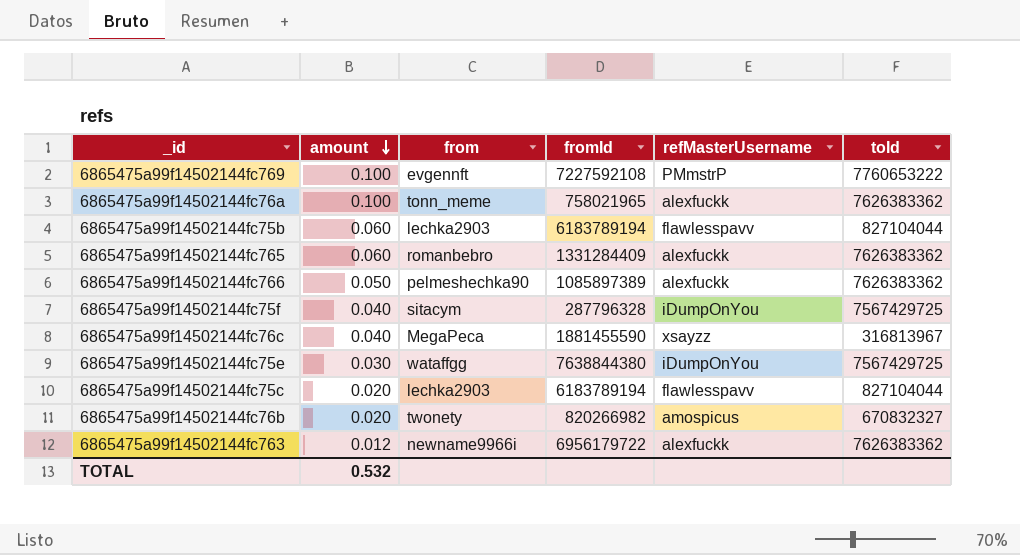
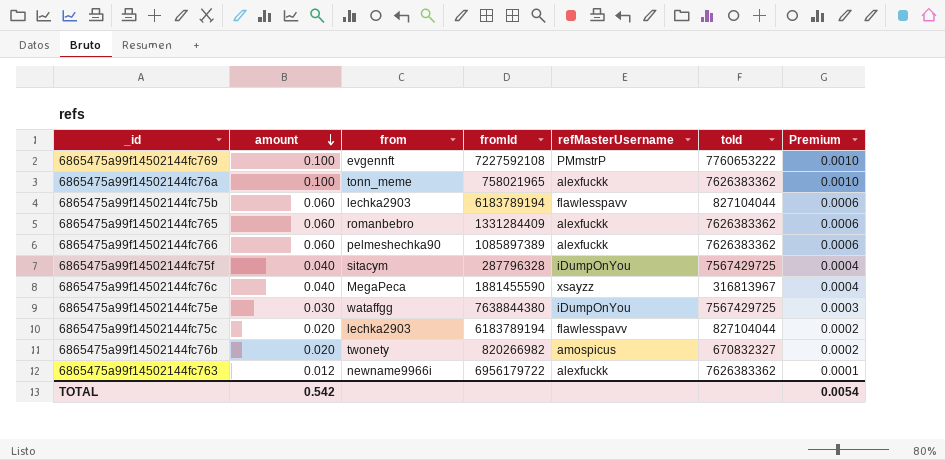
column Premium | formula: none -> [amount] * 0.01
6865475a99f14502144fc766 | amount: 0.050 -> 0.060
TOTAL | amount: 0.532 -> 0.542

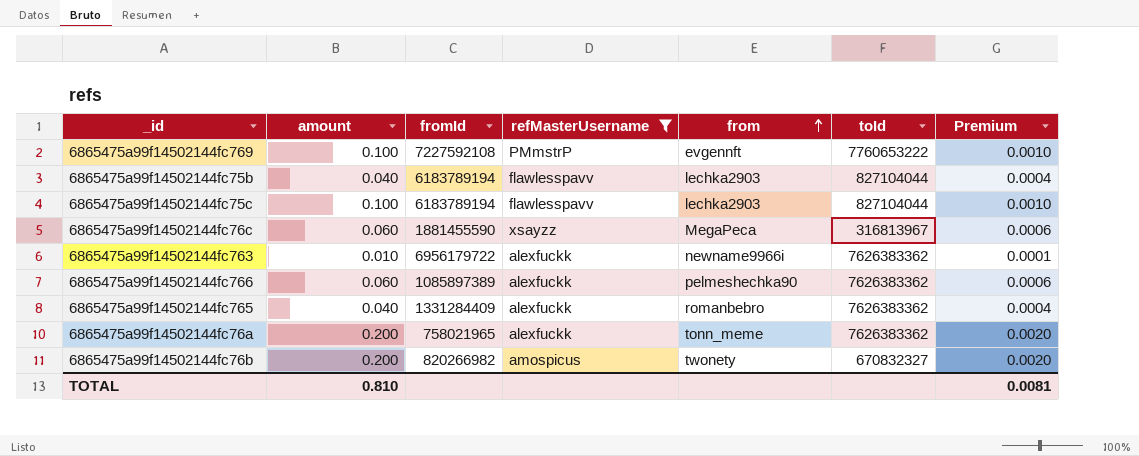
filter: none -> refMasterUsername != iDumpOnYou
row order: amount descending -> from ascending
column from | position: 3 -> 5
6865475a99f14502144fc75b | amount: 0.060 -> 0.040
6865475a99f14502144fc75b | Premium: 0.0006 -> 0.0004
6865475a99f14502144fc75c | amount: 0.020 -> 0.100
6865475a99f14502144fc75c | Premium: 0.0002 -> 0.0010
6865475a99f14502144fc76c | amount: 0.040 -> 0.060
6865475a99f14502144fc76c | Premium: 0.0004 -> 0.0006
6865475a99f14502144fc763 | amount: 0.012 -> 0.010
6865475a99f14502144fc765 | amount: 0.060 -> 0.040
6865475a99f14502144fc765 | Premium: 0.0006 -> 0.0004
6865475a99f14502144fc76a | amount: 0.100 -> 0.200
6865475a99f14502144fc76a | Premium: 0.0010 -> 0.0020
6865475a99f14502144fc76b | amount: 0.020 -> 0.200
6865475a99f14502144fc76b | Premium: 0.0002 -> 0.0020
TOTAL | amount: 0.542 -> 0.810
TOTAL | Premium: 0.0054 -> 0.0081

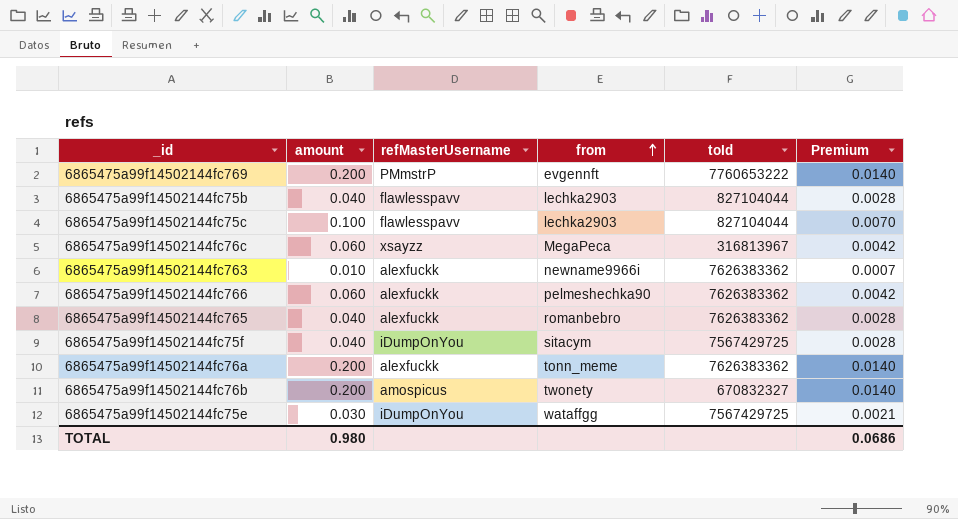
filter: refMasterUsername != iDumpOnYou -> none
column fromId | position: 3 -> none
column Premium | formula: [amount] * 0.01 -> [amount] * 0.07
6865475a99f14502144fc769 | amount: 0.100 -> 0.200
TOTAL | amount: 0.810 -> 0.980
TOTAL | Premium: 0.0081 -> 0.0686

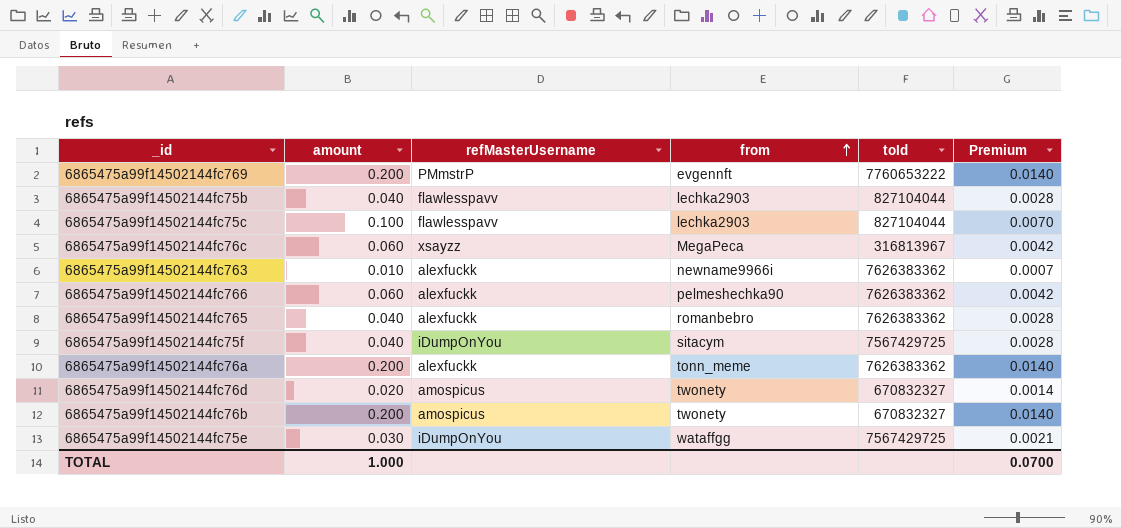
row 6865475a99f14502144fc76d: none -> 0.020 | amospicus | twonety | 670832327 | 0.0014
TOTAL | amount: 0.980 -> 1.000
TOTAL | Premium: 0.0686 -> 0.0700

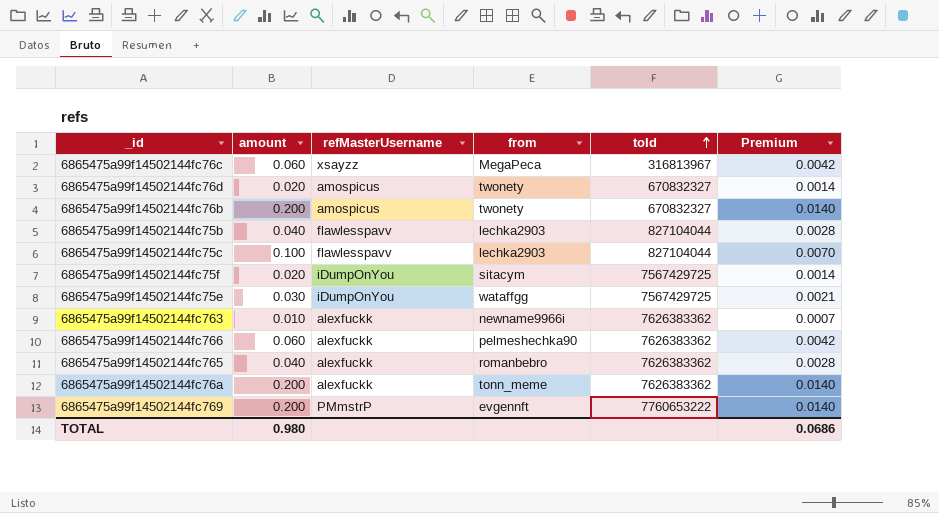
row order: from ascending -> toId ascending
6865475a99f14502144fc75f | amount: 0.040 -> 0.020
6865475a99f14502144fc75f | Premium: 0.0028 -> 0.0014
TOTAL | amount: 1.000 -> 0.980
TOTAL | Premium: 0.0700 -> 0.0686

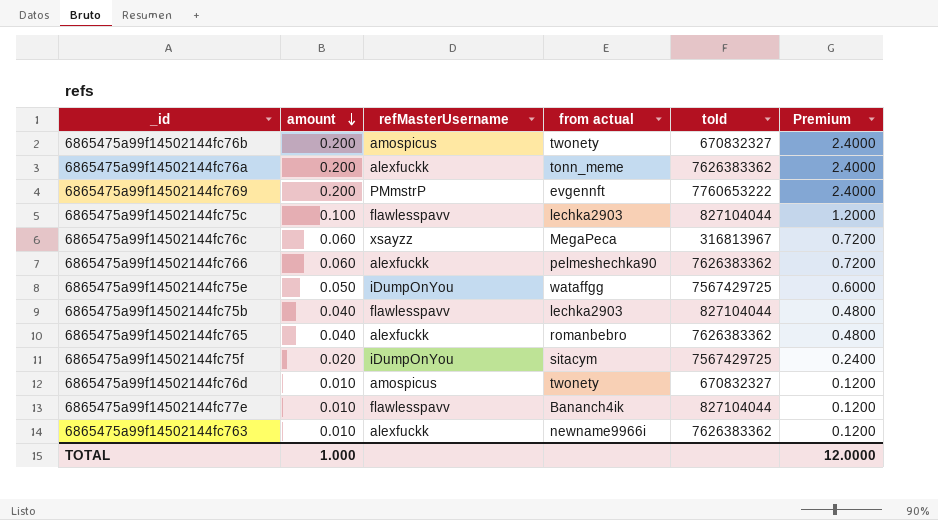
row order: toId ascending -> amount descending
column name: from -> from actual
column Premium | formula: [amount] * 0.07 -> [amount] * 12
6865475a99f14502144fc75e | amount: 0.030 -> 0.050
6865475a99f14502144fc76d | amount: 0.020 -> 0.010
row 6865475a99f14502144fc77e: none -> 0.010 | flawlesspavv | Bananch4ik | 827104044 | 0.1200
TOTAL | amount: 0.980 -> 1.000
TOTAL | Premium: 0.0686 -> 12.0000

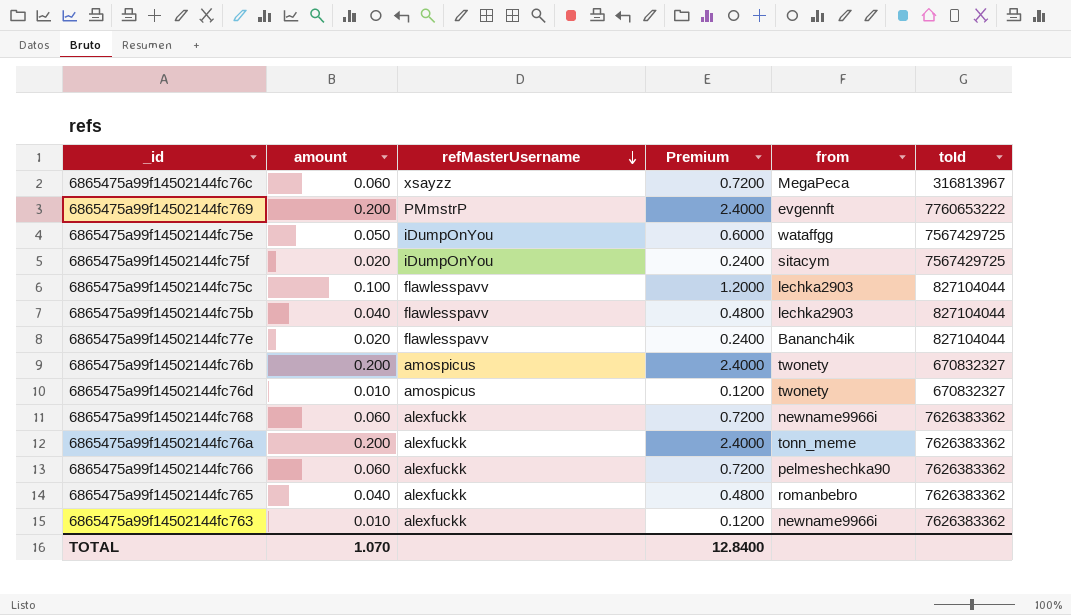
row order: amount descending -> refMasterUsername descending
column Premium | position: 6 -> 4
column name: from actual -> from
6865475a99f14502144fc77e | amount: 0.010 -> 0.020
6865475a99f14502144fc77e | Premium: 0.1200 -> 0.2400
row 6865475a99f14502144fc768: none -> 0.060 | alexfuckk | 0.7200 | newname9966i | 7626383362
TOTAL | amount: 1.000 -> 1.070
TOTAL | Premium: 12.0000 -> 12.8400

